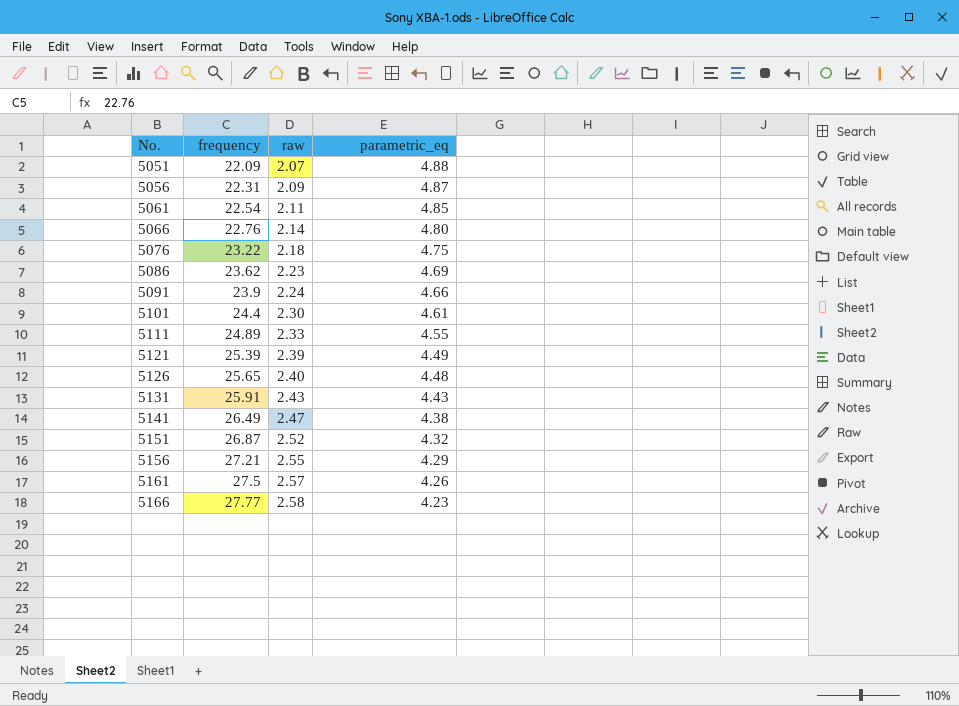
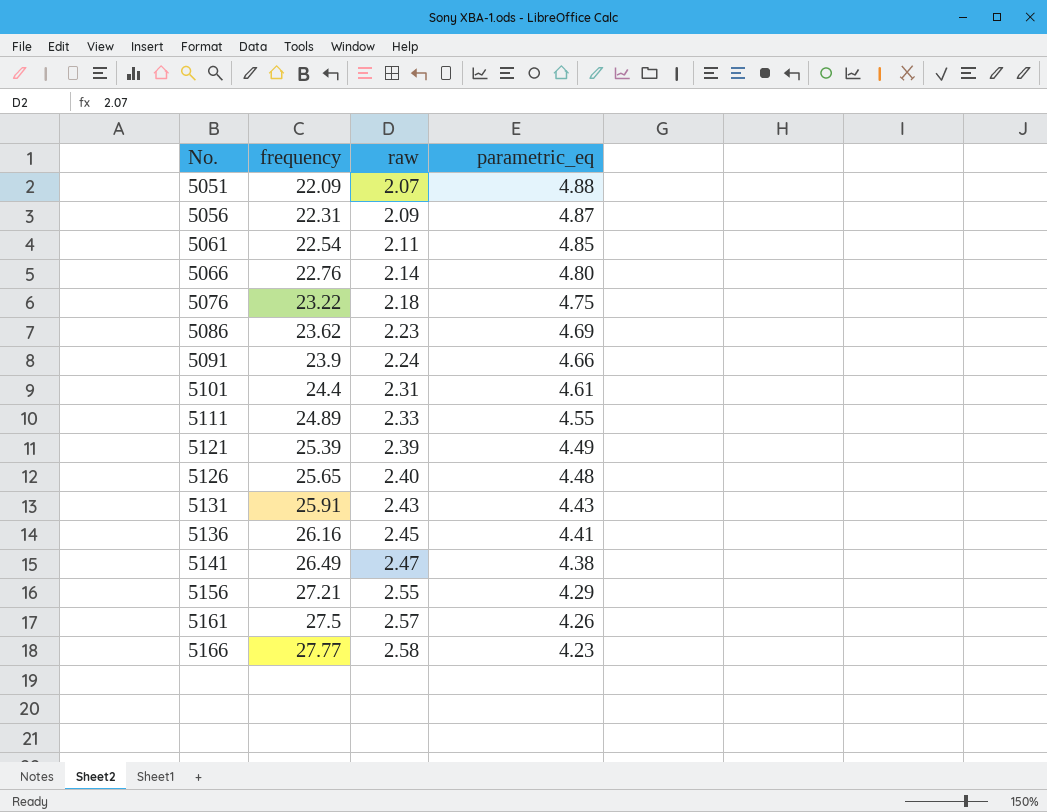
row 5151: 26.87 | 2.52 | 4.32 -> none
5101 | raw: 2.30 -> 2.31
row 5136: none -> 26.16 | 2.45 | 4.41

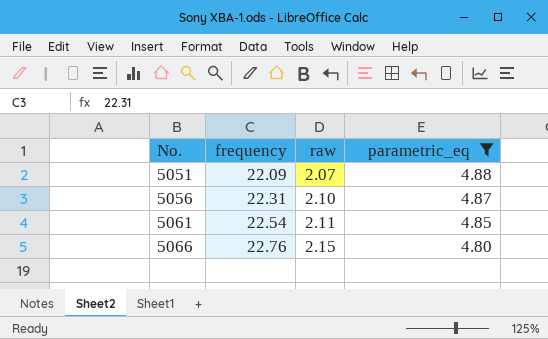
filter: none -> parametric_eq >= 4.80
5056 | raw: 2.09 -> 2.10
5066 | raw: 2.14 -> 2.15

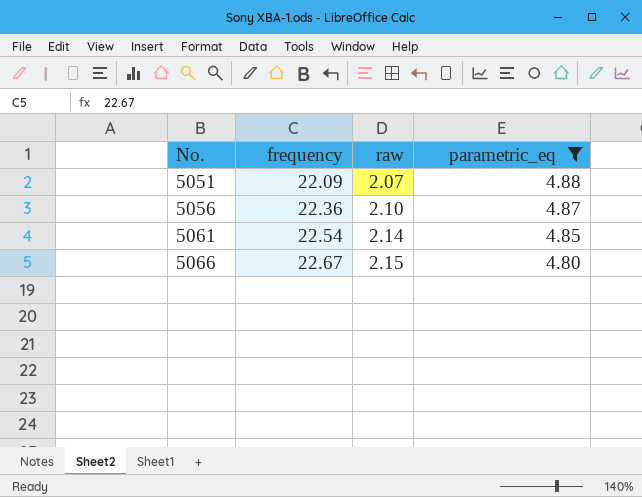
5056 | frequency: 22.31 -> 22.36
5061 | raw: 2.11 -> 2.14
5066 | frequency: 22.76 -> 22.67

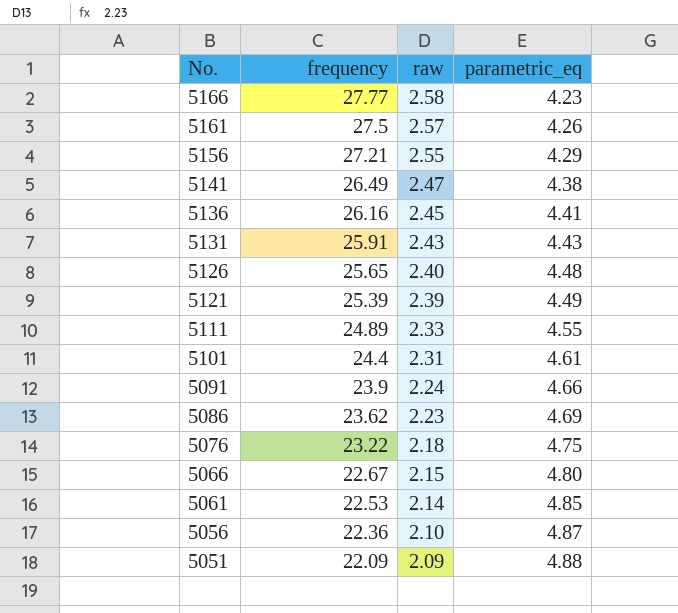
filter: parametric_eq >= 4.80 -> none
row order: No. ascending -> No. descending
5061 | frequency: 22.54 -> 22.53
5051 | raw: 2.07 -> 2.09

